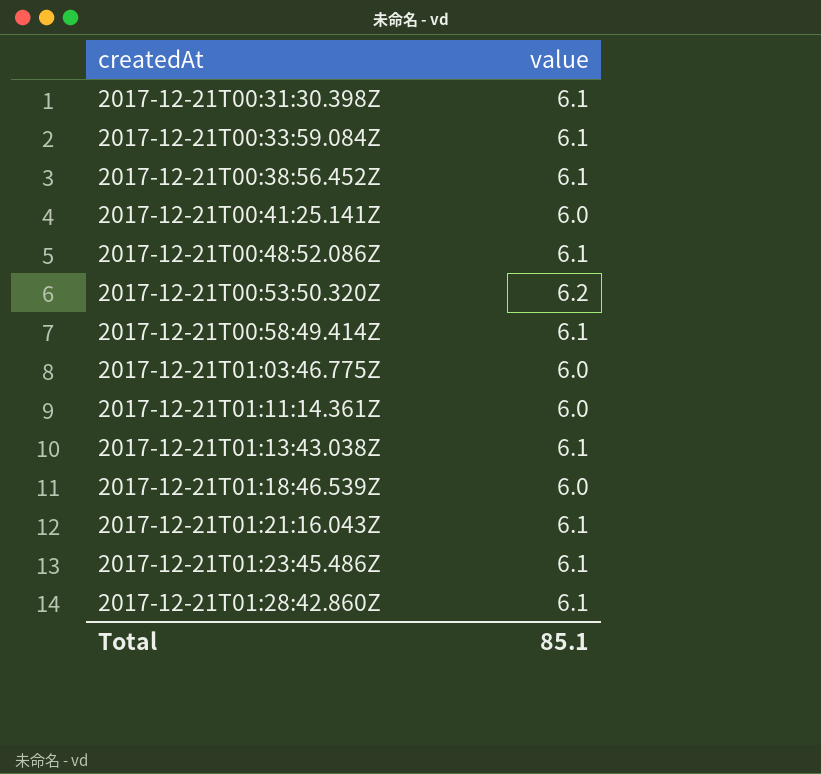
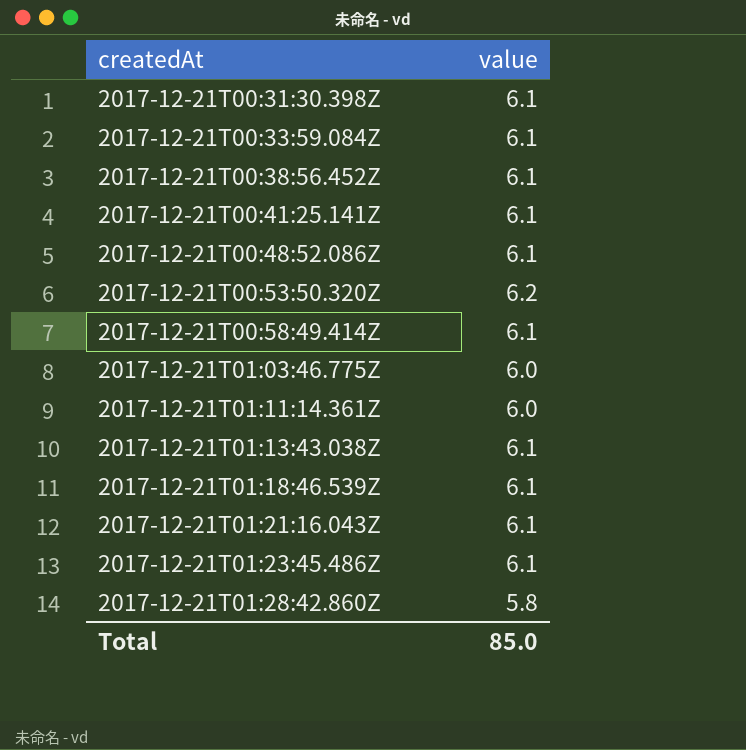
2017-12-21T00:41:25.141Z | value: 6.0 -> 6.1
2017-12-21T01:18:46.539Z | value: 6.0 -> 6.1
2017-12-21T01:28:42.860Z | value: 6.1 -> 5.8
Total | value: 85.1 -> 85.0

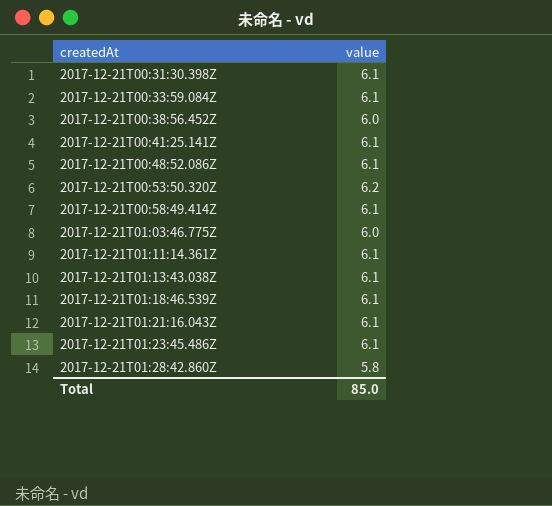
2017-12-21T00:38:56.452Z | value: 6.1 -> 6.0
2017-12-21T01:11:14.361Z | value: 6.0 -> 6.1

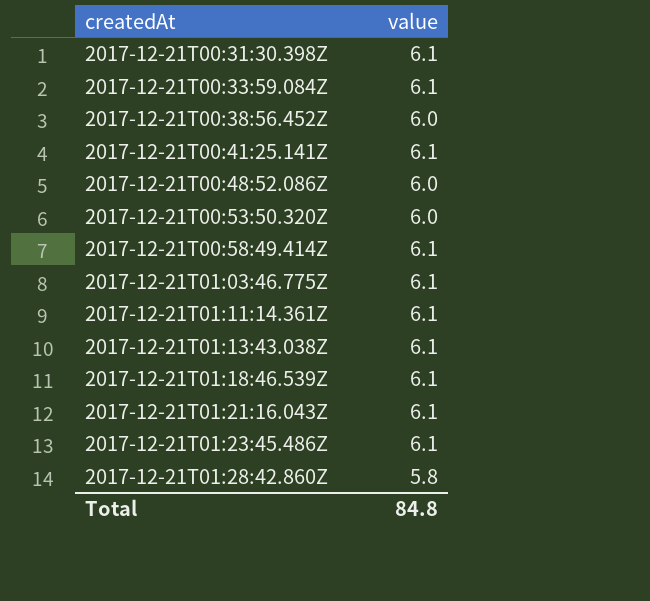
2017-12-21T00:48:52.086Z | value: 6.1 -> 6.0
2017-12-21T00:53:50.320Z | value: 6.2 -> 6.0
2017-12-21T01:03:46.775Z | value: 6.0 -> 6.1
Total | value: 85.0 -> 84.8

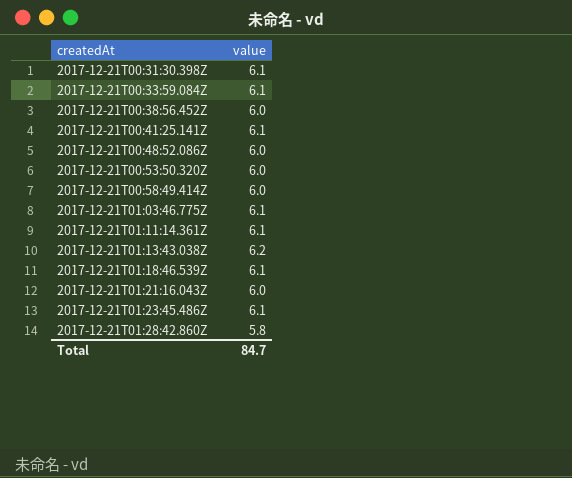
2017-12-21T00:58:49.414Z | value: 6.1 -> 6.0
2017-12-21T01:13:43.038Z | value: 6.1 -> 6.2
2017-12-21T01:21:16.043Z | value: 6.1 -> 6.0
Total | value: 84.8 -> 84.7

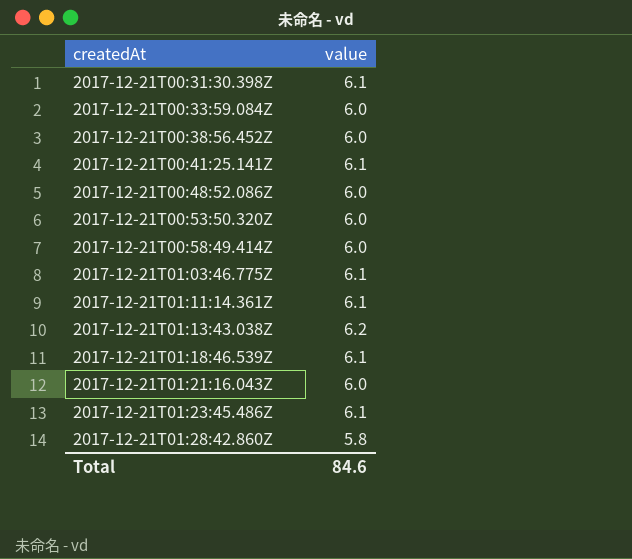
2017-12-21T00:33:59.084Z | value: 6.1 -> 6.0
Total | value: 84.7 -> 84.6

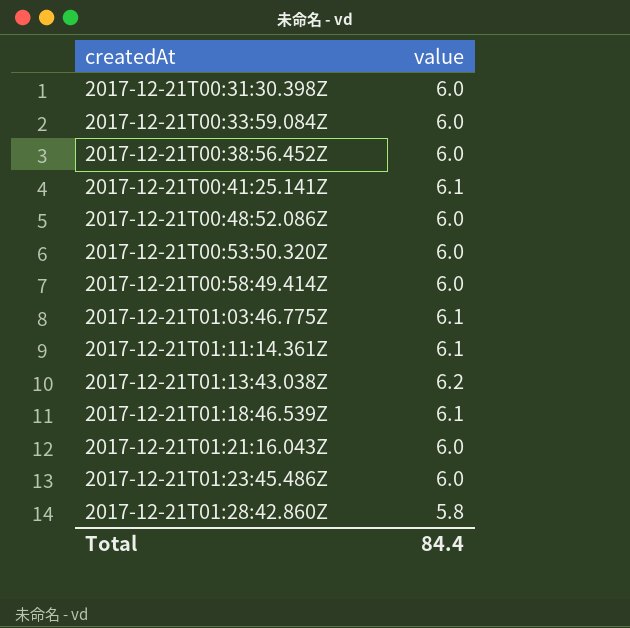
2017-12-21T00:31:30.398Z | value: 6.1 -> 6.0
2017-12-21T01:23:45.486Z | value: 6.1 -> 6.0
Total | value: 84.6 -> 84.4

